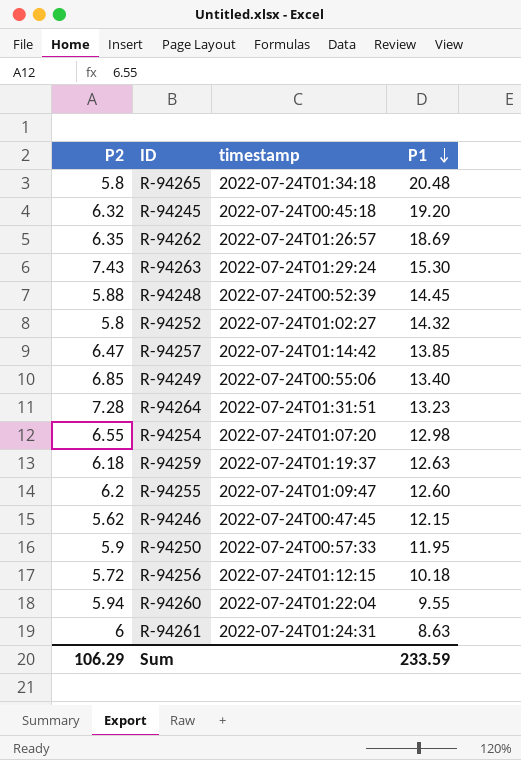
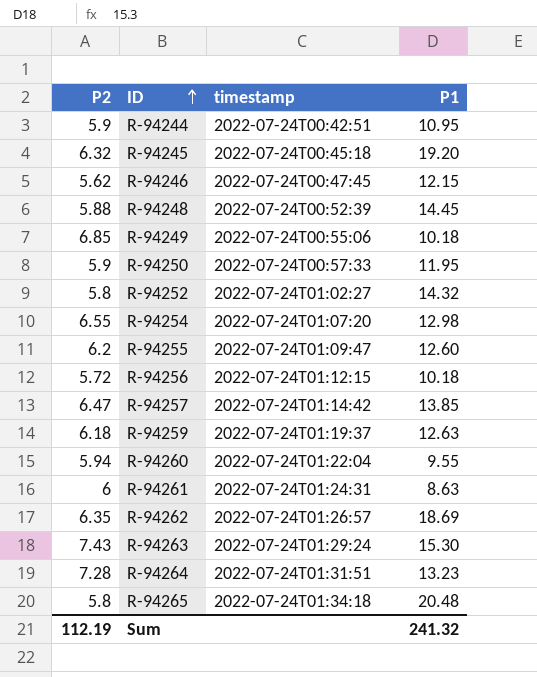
row order: P1 descending -> ID ascending
row R-94244: none -> 5.9 | 2022-07-24T00:42:51 | 10.95
R-94249 | P1: 13.40 -> 10.18
Sum | P2: 106.29 -> 112.19
Sum | P1: 233.59 -> 241.32

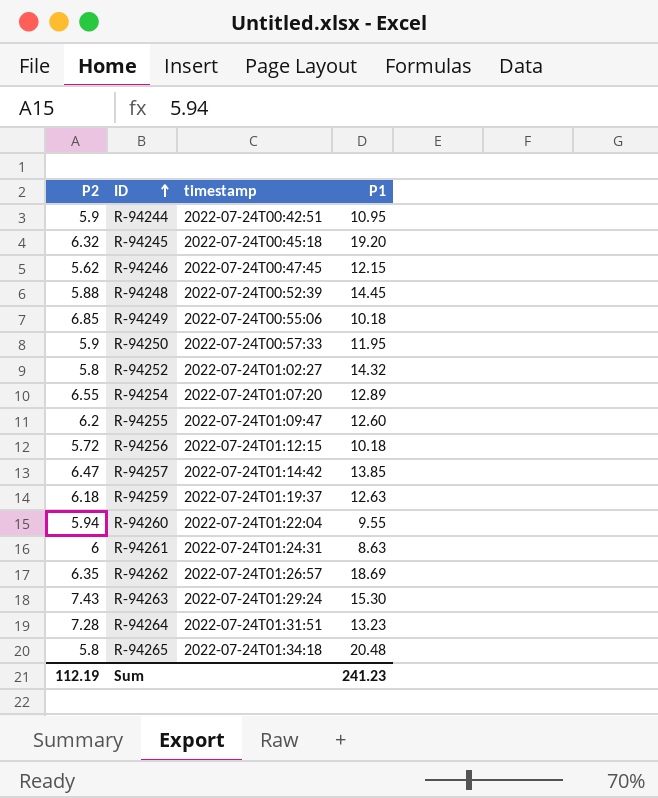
R-94254 | P1: 12.98 -> 12.89
Sum | P1: 241.32 -> 241.23

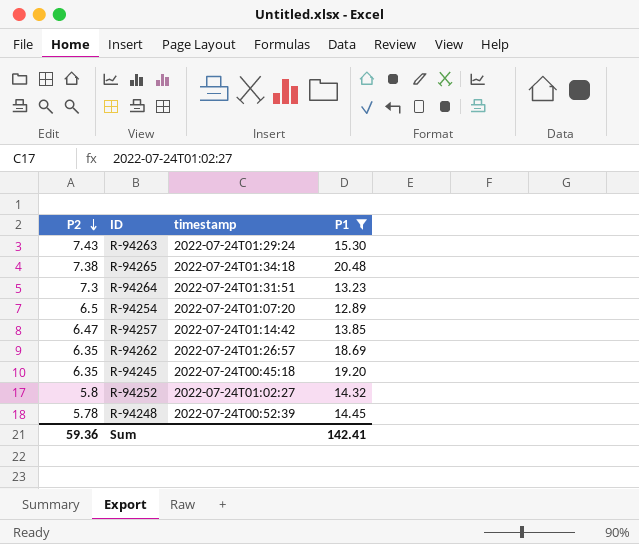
filter: none -> P1 >= 12.89
row order: ID ascending -> P2 descending
R-94265 | P2: 5.8 -> 7.38
R-94264 | P2: 7.28 -> 7.3
R-94254 | P2: 6.55 -> 6.5
R-94245 | P2: 6.32 -> 6.35
R-94248 | P2: 5.88 -> 5.78
Sum | P2: 112.19 -> 59.36
Sum | P1: 241.23 -> 142.41

